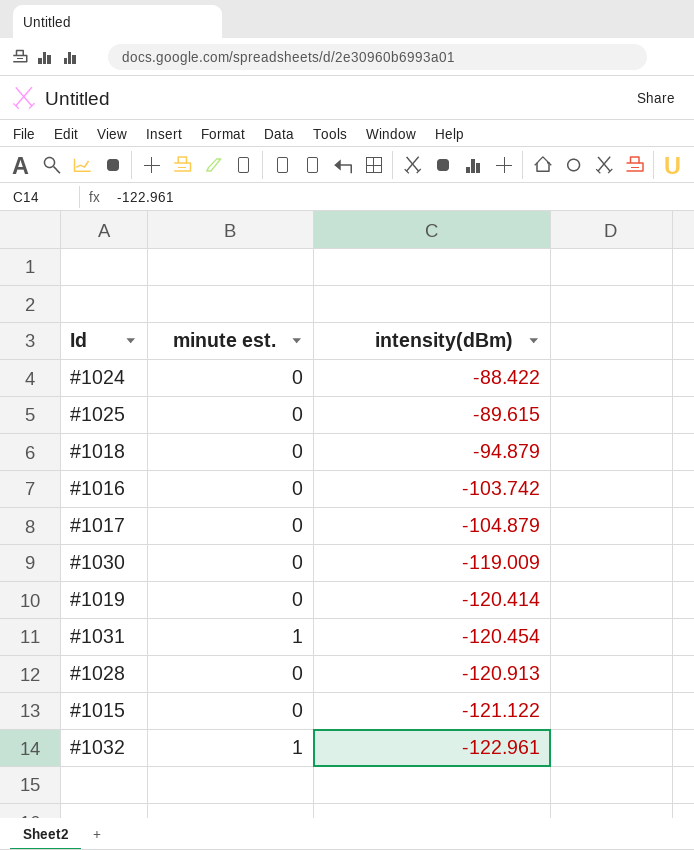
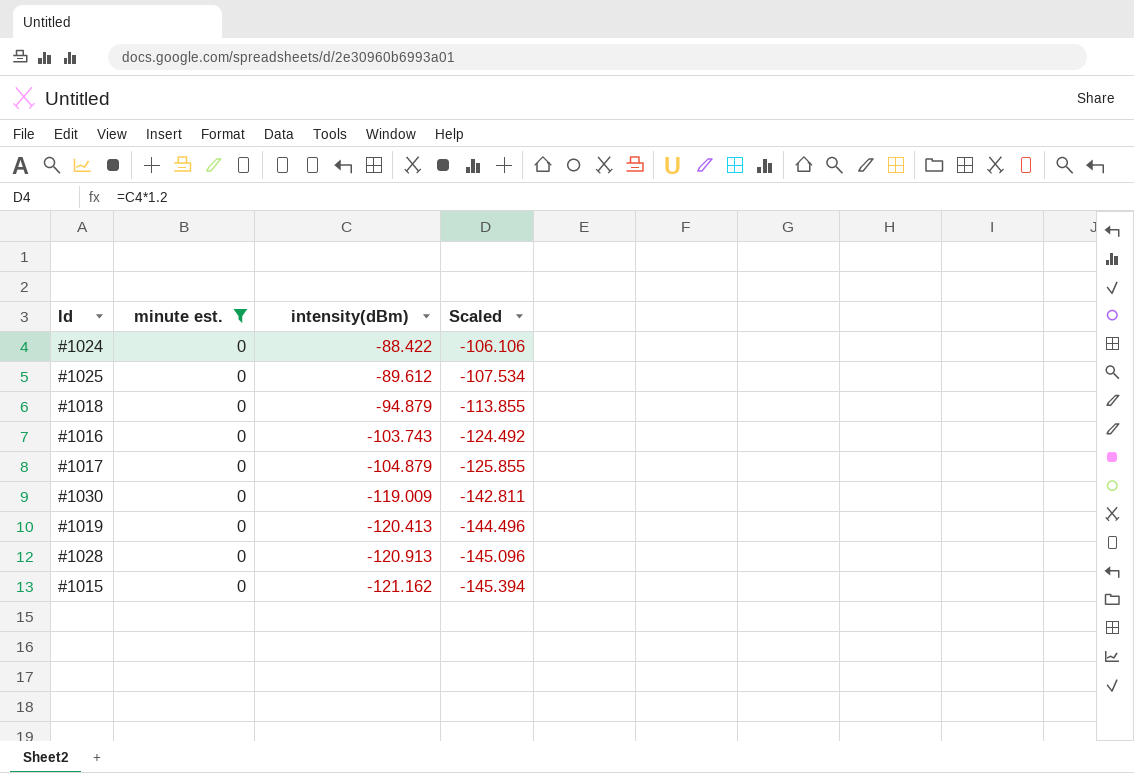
filter: none -> minute est. = 0
column Scaled | formula: none -> [intensity(dBm)] * 1.2
#1025 | intensity(dBm): -89.615 -> -89.612
#1016 | intensity(dBm): -103.742 -> -103.743
#1019 | intensity(dBm): -120.414 -> -120.413
#1015 | intensity(dBm): -121.122 -> -121.162

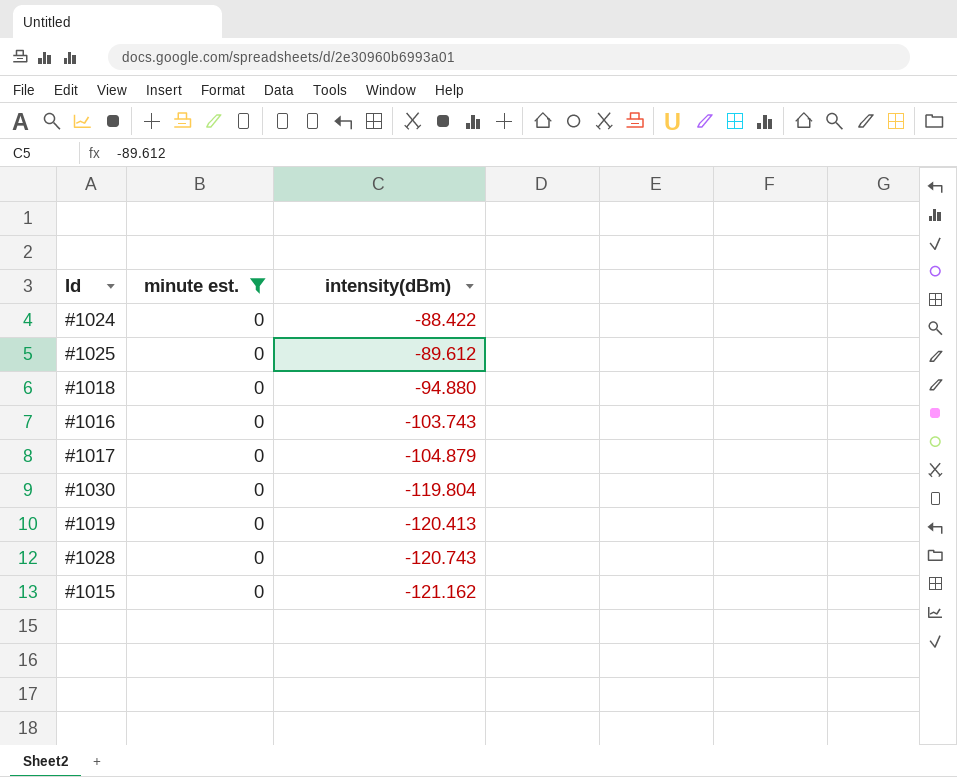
column Scaled | formula: [intensity(dBm)] * 1.2 -> none
#1018 | intensity(dBm): -94.879 -> -94.880
#1030 | intensity(dBm): -119.009 -> -119.804
#1028 | intensity(dBm): -120.913 -> -120.743

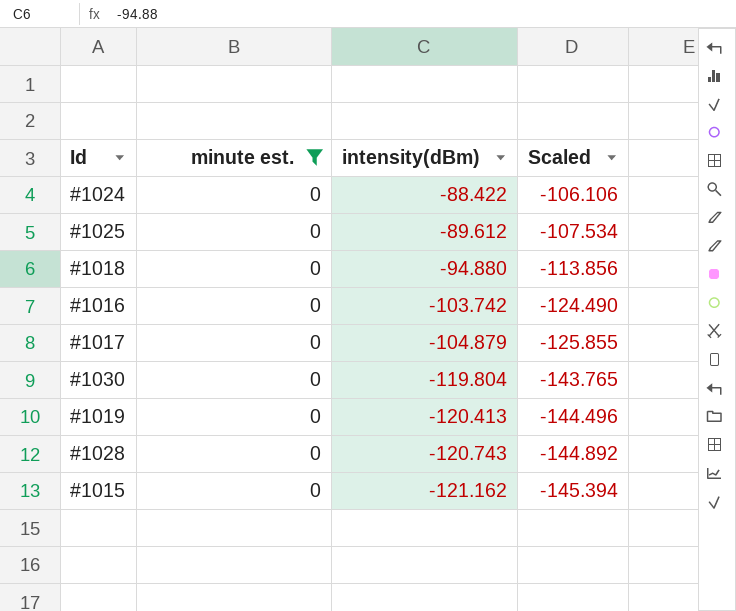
column Scaled | formula: none -> [intensity(dBm)] * 1.2
#1016 | intensity(dBm): -103.743 -> -103.742

